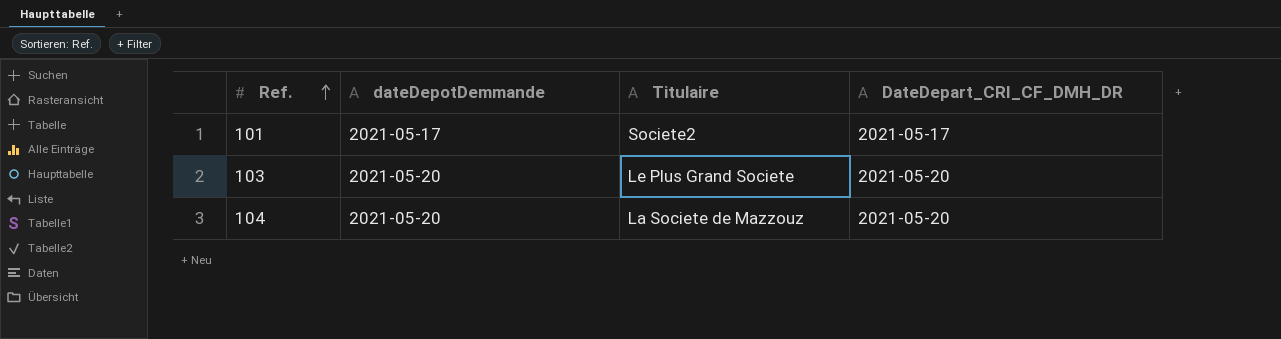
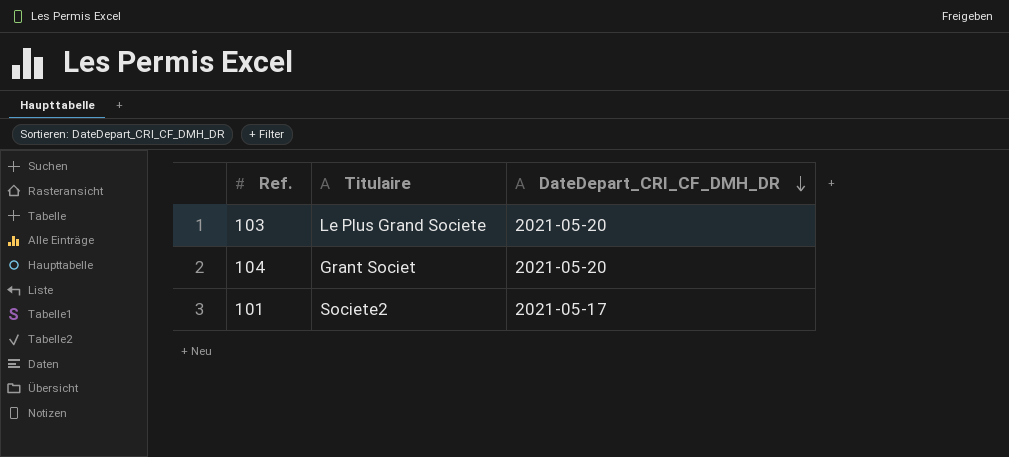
row order: Ref. ascending -> DateDepart_CRI_CF_DMH_DR descending
column dateDepotDemmande | position: 2 -> none
104 | Titulaire: La Societe de Mazzouz -> Grant Societ

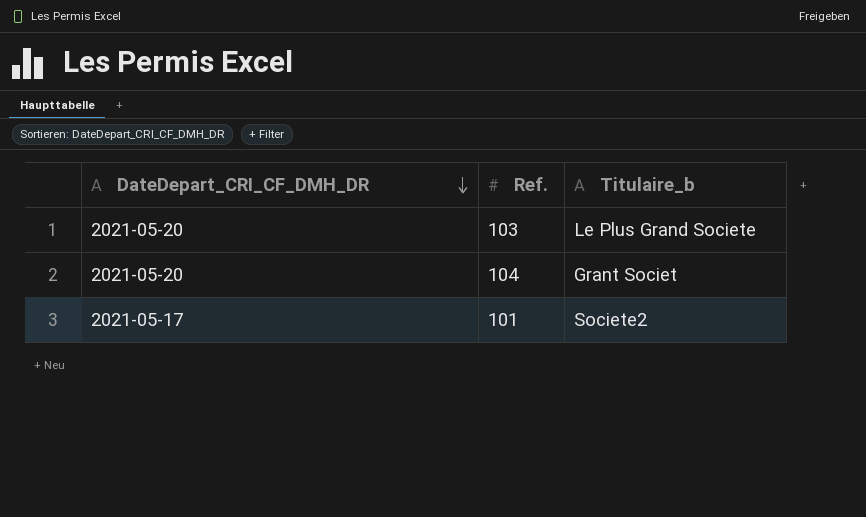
column DateDepart_CRI_CF_DMH_DR | position: 3 -> 1
column name: Titulaire -> Titulaire_b

